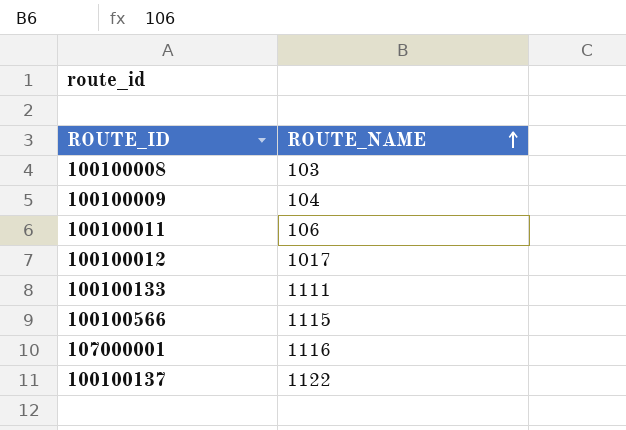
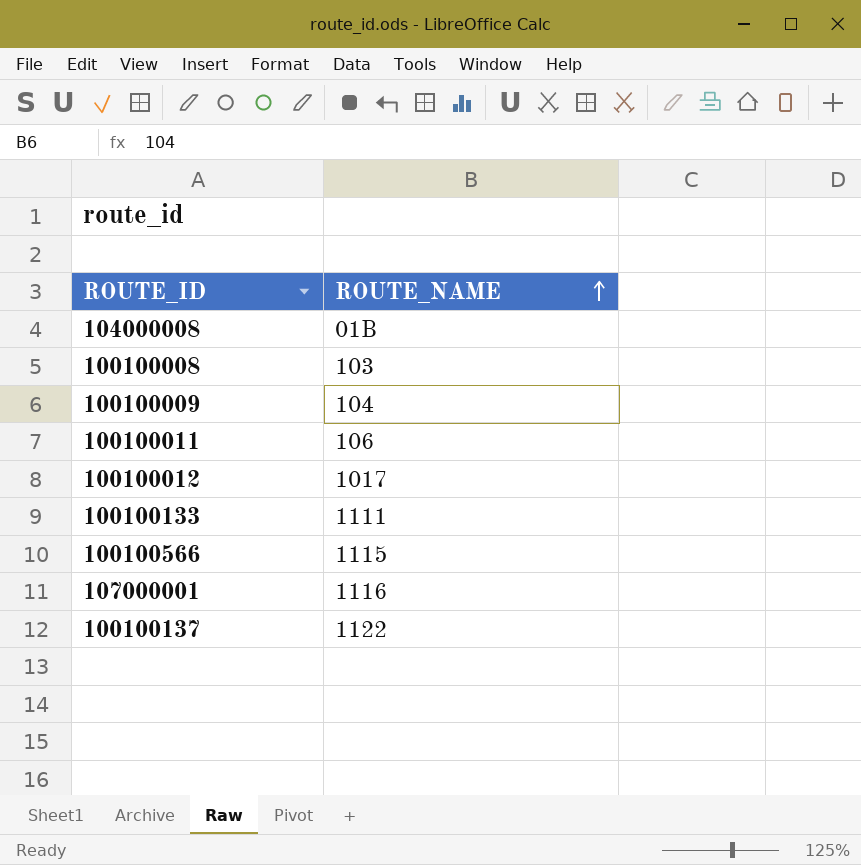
row 104000008: none -> 01B

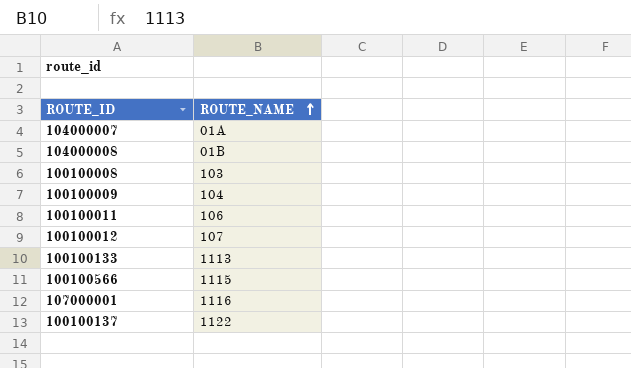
row 104000007: none -> 01A
100100012 | ROUTE_NAME: 1017 -> 107
100100133 | ROUTE_NAME: 1111 -> 1113

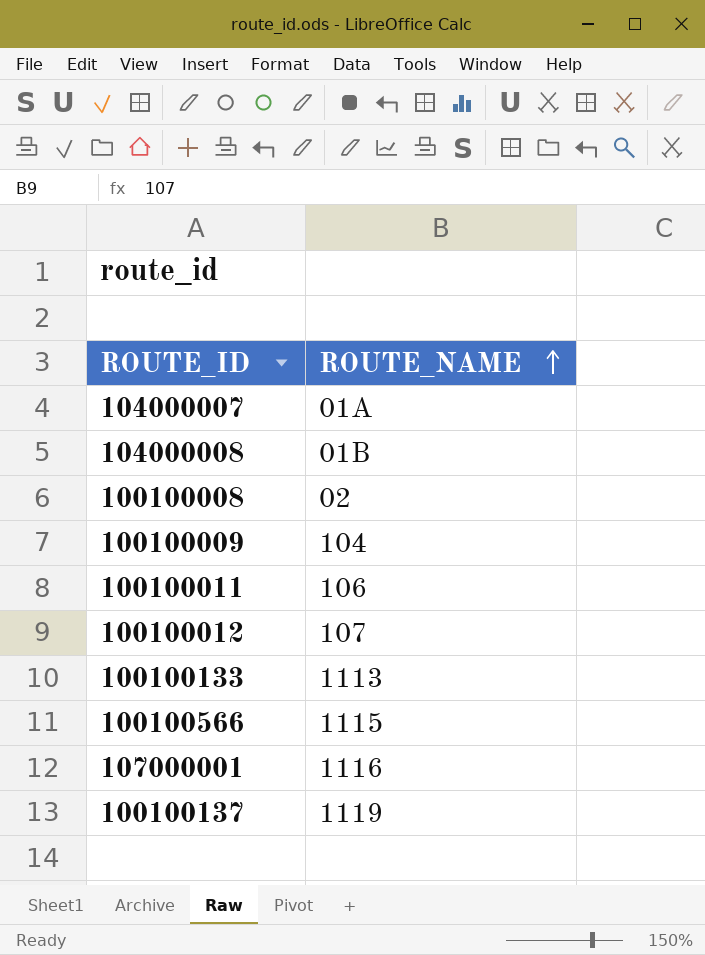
100100008 | ROUTE_NAME: 103 -> 02
100100137 | ROUTE_NAME: 1122 -> 1119

